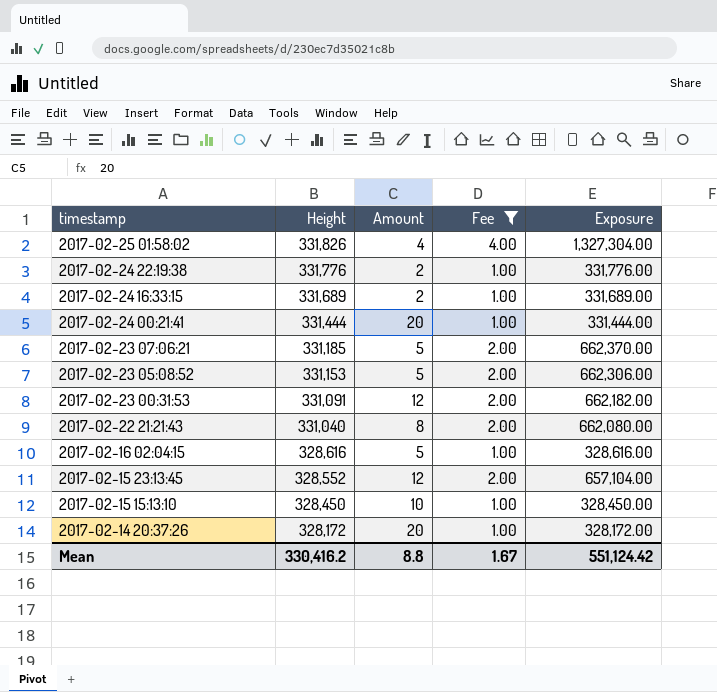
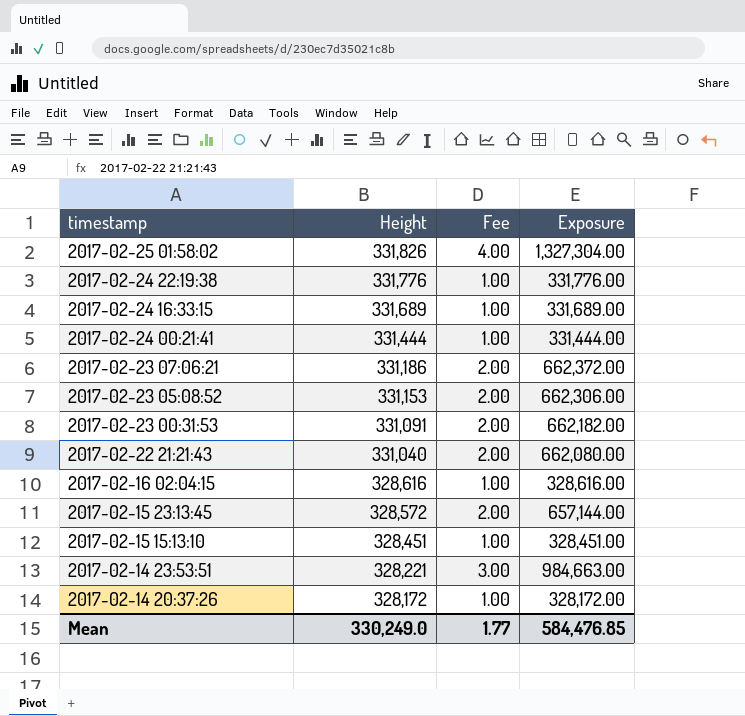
filter: Fee != 3.00 -> none
column Amount | position: 3 -> none
2017-02-23 07:06:21 | Height: 331,185 -> 331,186
2017-02-23 07:06:21 | Exposure: 662,370.00 -> 662,372.00
2017-02-15 23:13:45 | Height: 328,552 -> 328,572
2017-02-15 23:13:45 | Exposure: 657,104.00 -> 657,144.00
2017-02-15 15:13:10 | Height: 328,450 -> 328,451
2017-02-15 15:13:10 | Exposure: 328,450.00 -> 328,451.00
Mean | Height: 330,416.2 -> 330,249.0
Mean | Fee: 1.67 -> 1.77
Mean | Exposure: 551,124.42 -> 584,476.85

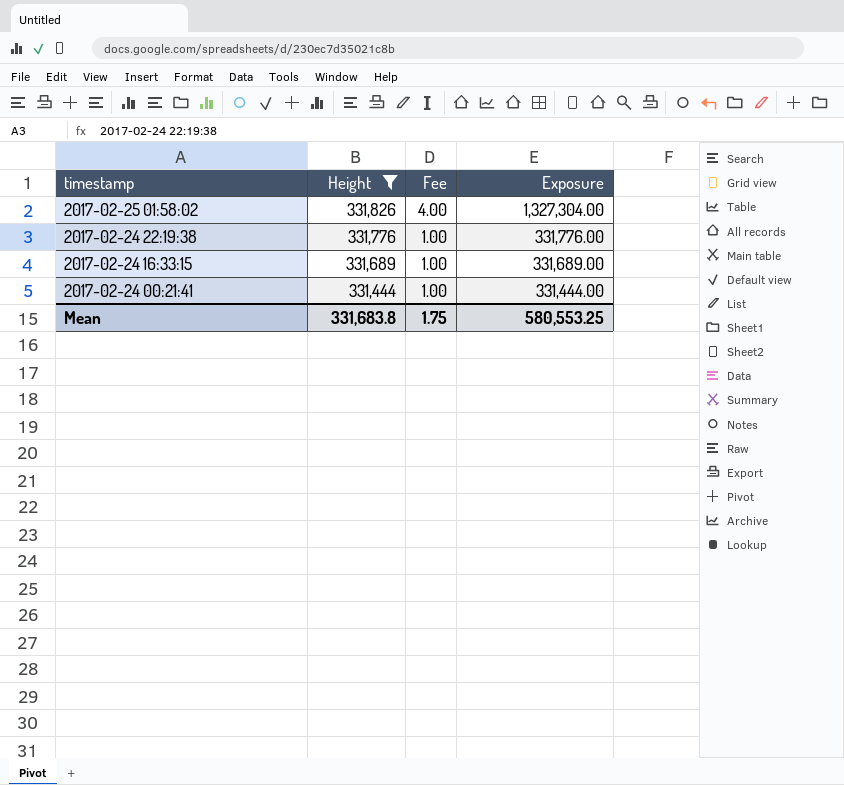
filter: none -> Height >= 331,444
Mean | Height: 330,249.0 -> 331,683.8
Mean | Fee: 1.77 -> 1.75
Mean | Exposure: 584,476.85 -> 580,553.25

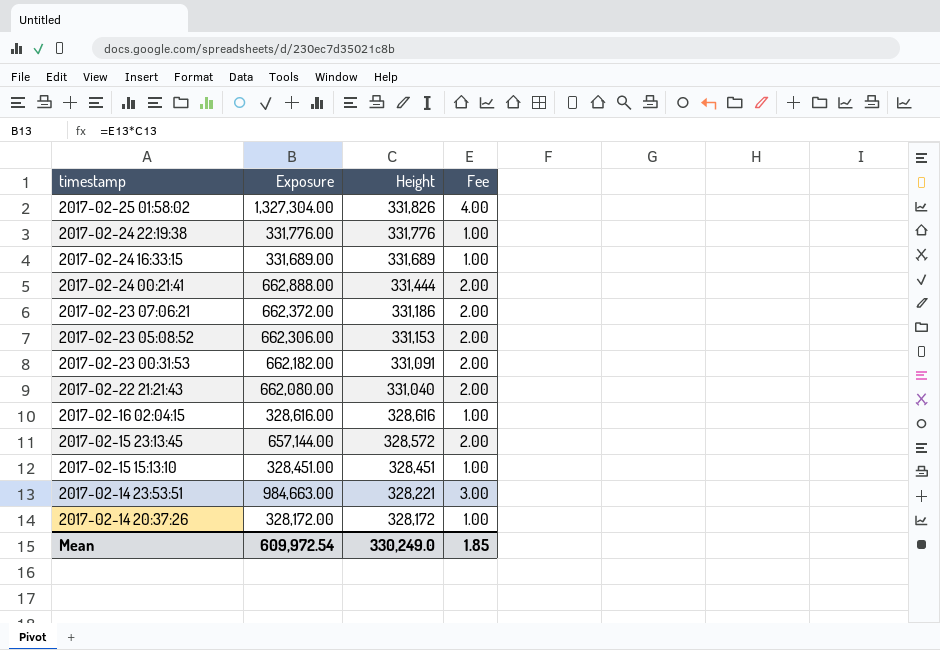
filter: Height >= 331,444 -> none
column Exposure | position: 4 -> 2
2017-02-24 00:21:41 | Exposure: 331,444.00 -> 662,888.00
2017-02-24 00:21:41 | Fee: 1.00 -> 2.00
Mean | Exposure: 580,553.25 -> 609,972.54
Mean | Height: 331,683.8 -> 330,249.0
Mean | Fee: 1.75 -> 1.85

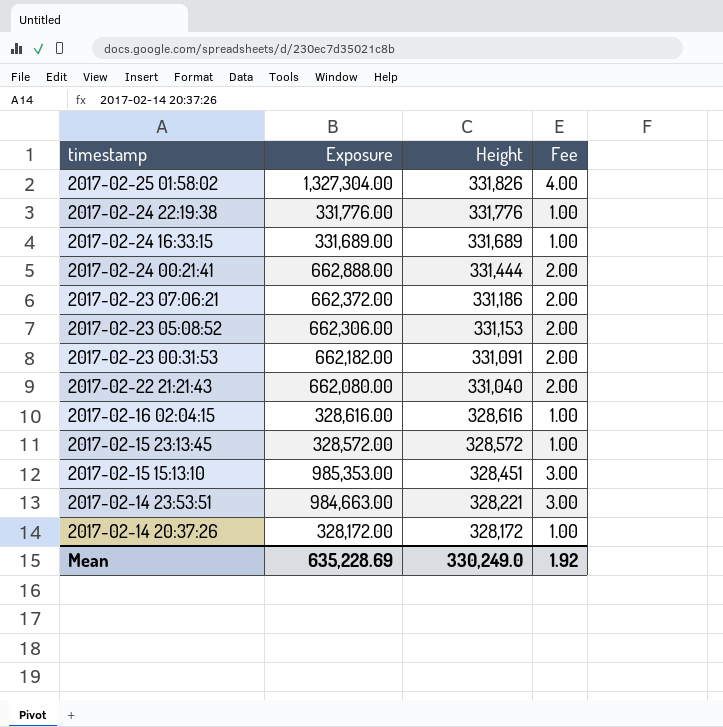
2017-02-15 23:13:45 | Exposure: 657,144.00 -> 328,572.00
2017-02-15 23:13:45 | Fee: 2.00 -> 1.00
2017-02-15 15:13:10 | Exposure: 328,451.00 -> 985,353.00
2017-02-15 15:13:10 | Fee: 1.00 -> 3.00
Mean | Exposure: 609,972.54 -> 635,228.69
Mean | Fee: 1.85 -> 1.92

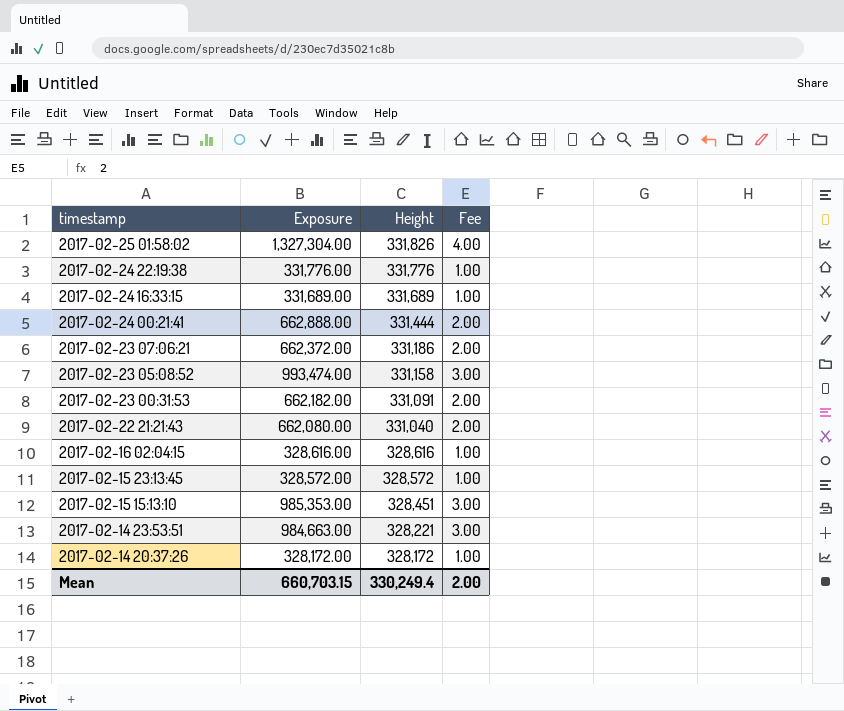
2017-02-23 05:08:52 | Exposure: 662,306.00 -> 993,474.00
2017-02-23 05:08:52 | Height: 331,153 -> 331,158
2017-02-23 05:08:52 | Fee: 2.00 -> 3.00
Mean | Exposure: 635,228.69 -> 660,703.15
Mean | Height: 330,249.0 -> 330,249.4
Mean | Fee: 1.92 -> 2.00

